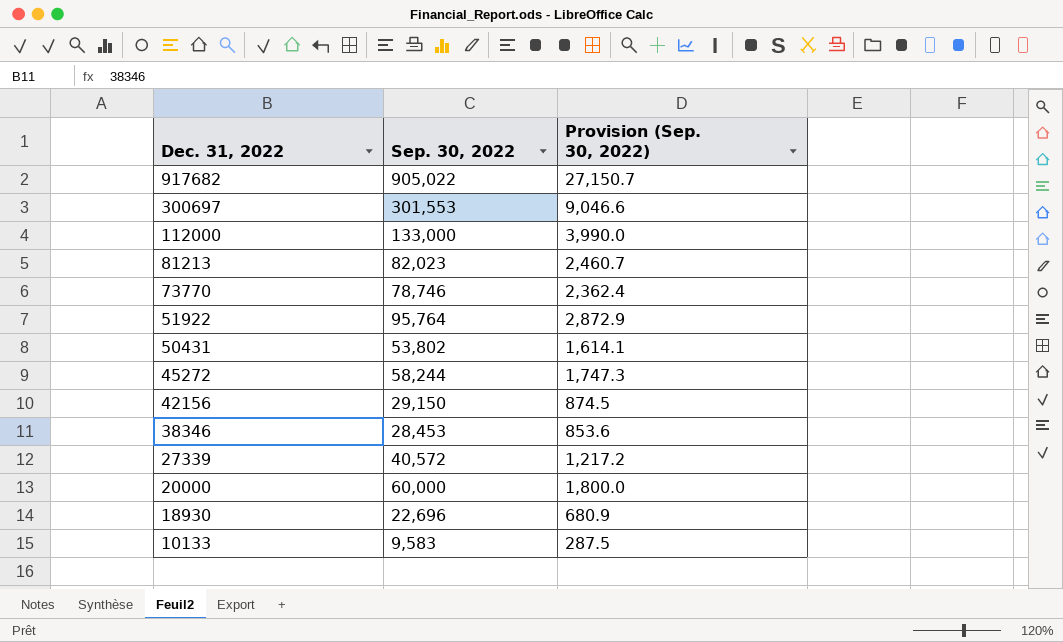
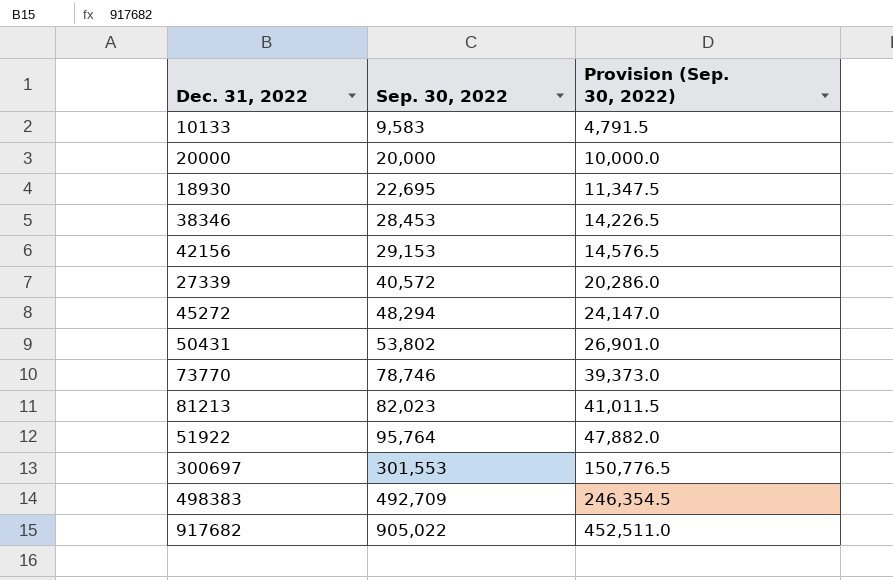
row order: Dec. 31, 2022 descending -> Sep. 30, 2022 ascending
column Provision (Sep. 30, 2022) | formula: [Sep. 30, 2022] * 0.03 -> [Sep. 30, 2022] * 0.5
row 112000: 133,000 | 3,990.0 -> none
20000 | Sep. 30, 2022: 60,000 -> 20,000
18930 | Sep. 30, 2022: 22,696 -> 22,695
42156 | Sep. 30, 2022: 29,150 -> 29,153
45272 | Sep. 30, 2022: 58,244 -> 48,294
row 498383: none -> 492,709 | 246,354.5

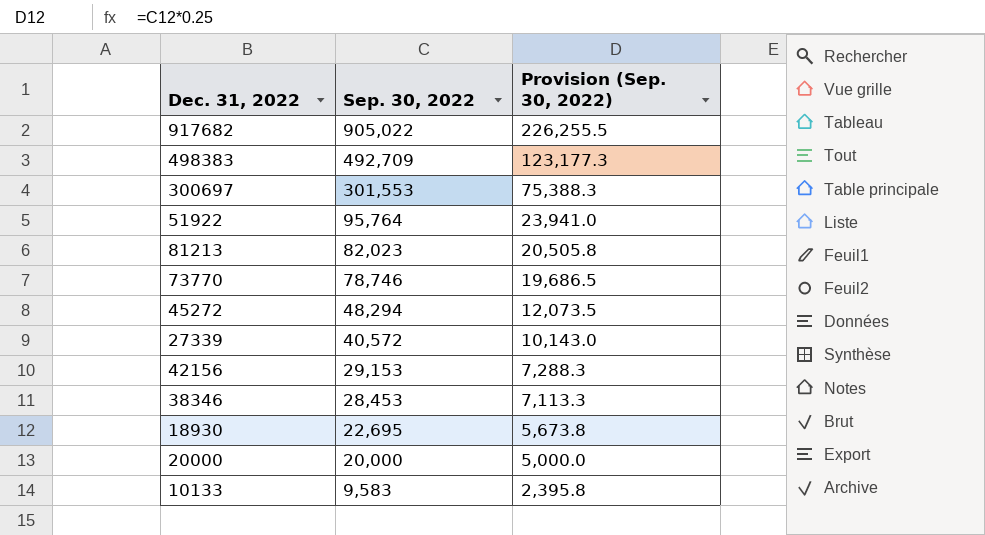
row order: Sep. 30, 2022 ascending -> Sep. 30, 2022 descending
column Provision (Sep. 30, 2022) | formula: [Sep. 30, 2022] * 0.5 -> [Sep. 30, 2022] * 0.25
row 50431: 53,802 | 26,901.0 -> none

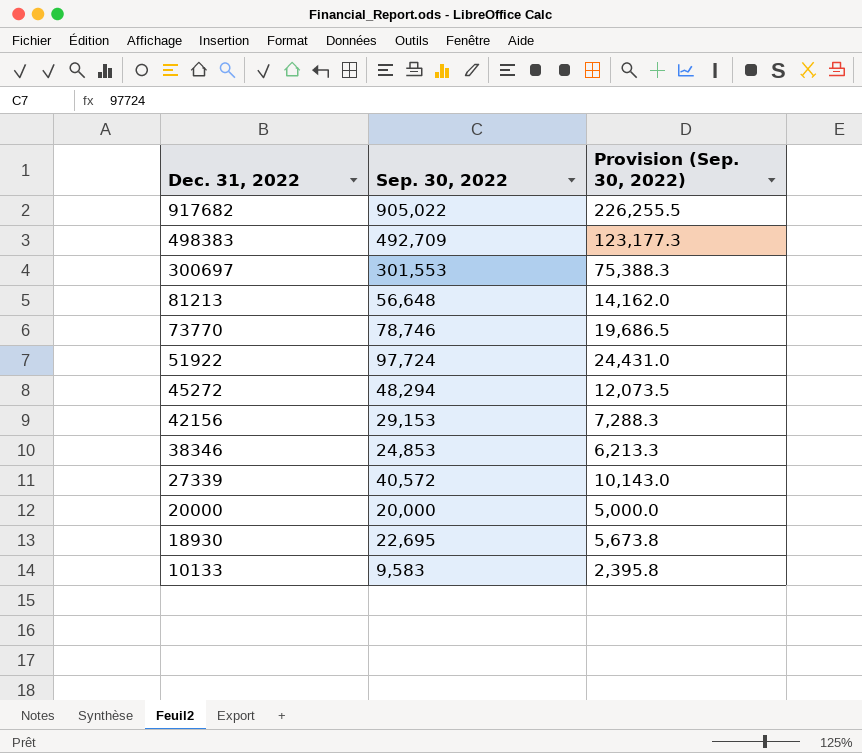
row order: Sep. 30, 2022 descending -> Dec. 31, 2022 descending
81213 | Sep. 30, 2022: 82,023 -> 56,648
81213 | Provision (Sep. 30, 2022): 20,505.8 -> 14,162.0
51922 | Sep. 30, 2022: 95,764 -> 97,724
51922 | Provision (Sep. 30, 2022): 23,941.0 -> 24,431.0
38346 | Sep. 30, 2022: 28,453 -> 24,853
38346 | Provision (Sep. 30, 2022): 7,113.3 -> 6,213.3

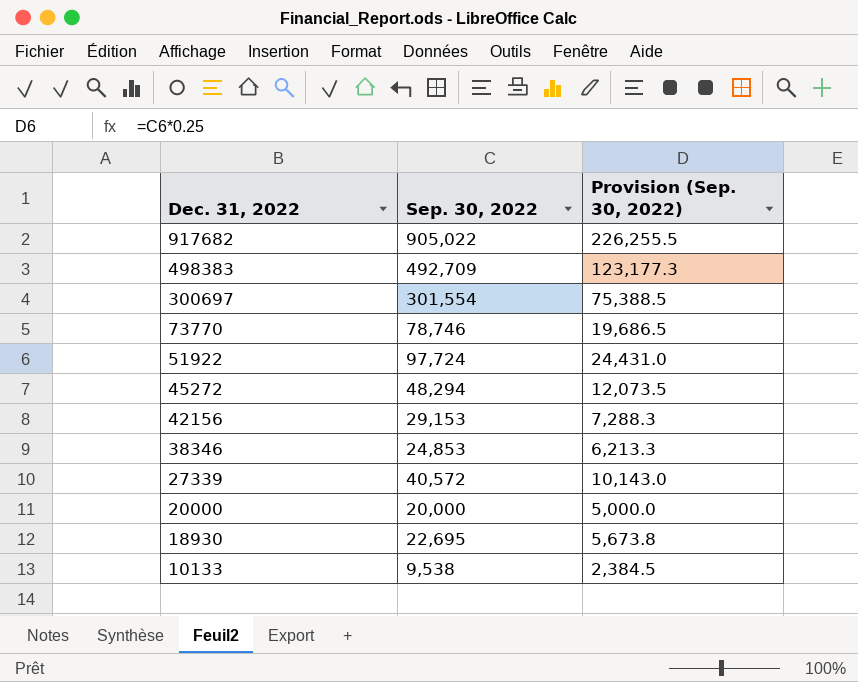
row 81213: 56,648 | 14,162.0 -> none
300697 | Sep. 30, 2022: 301,553 -> 301,554
300697 | Provision (Sep. 30, 2022): 75,388.3 -> 75,388.5
10133 | Sep. 30, 2022: 9,583 -> 9,538
10133 | Provision (Sep. 30, 2022): 2,395.8 -> 2,384.5

